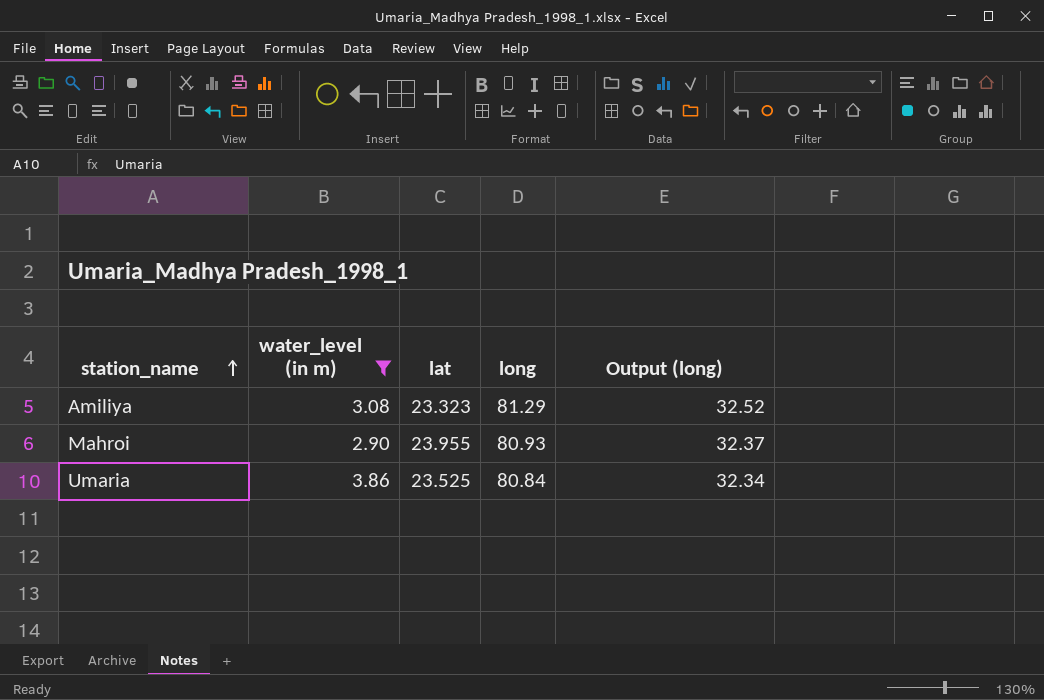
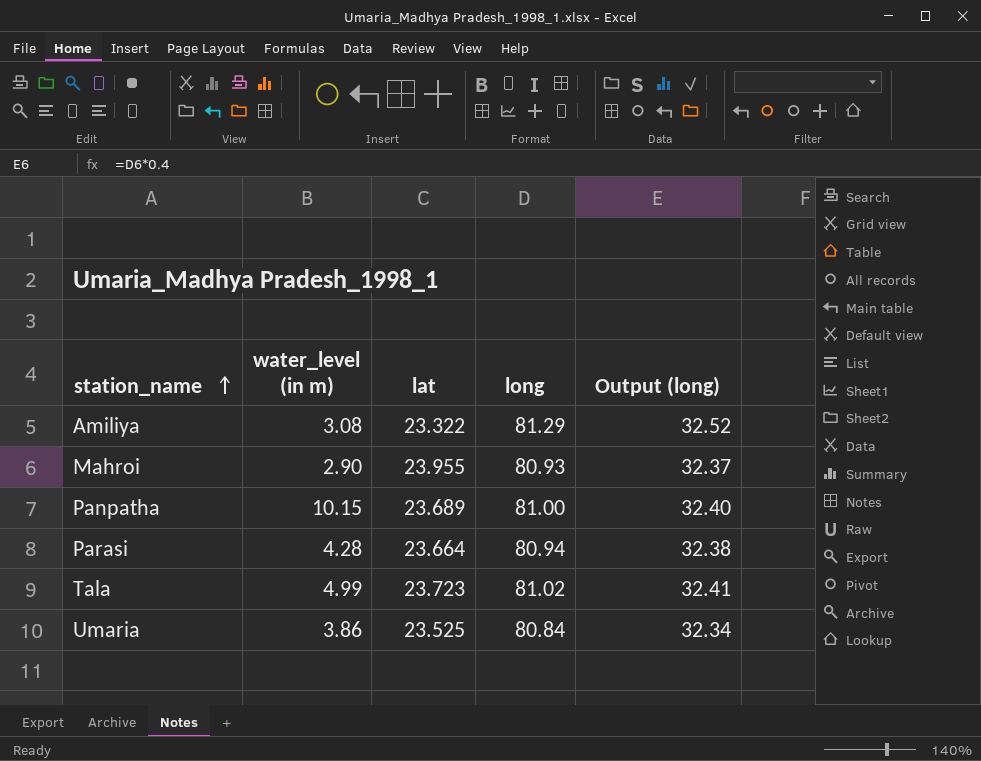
filter: water_level (in m) <= 3.86 -> none
Amiliya | lat: 23.323 -> 23.322

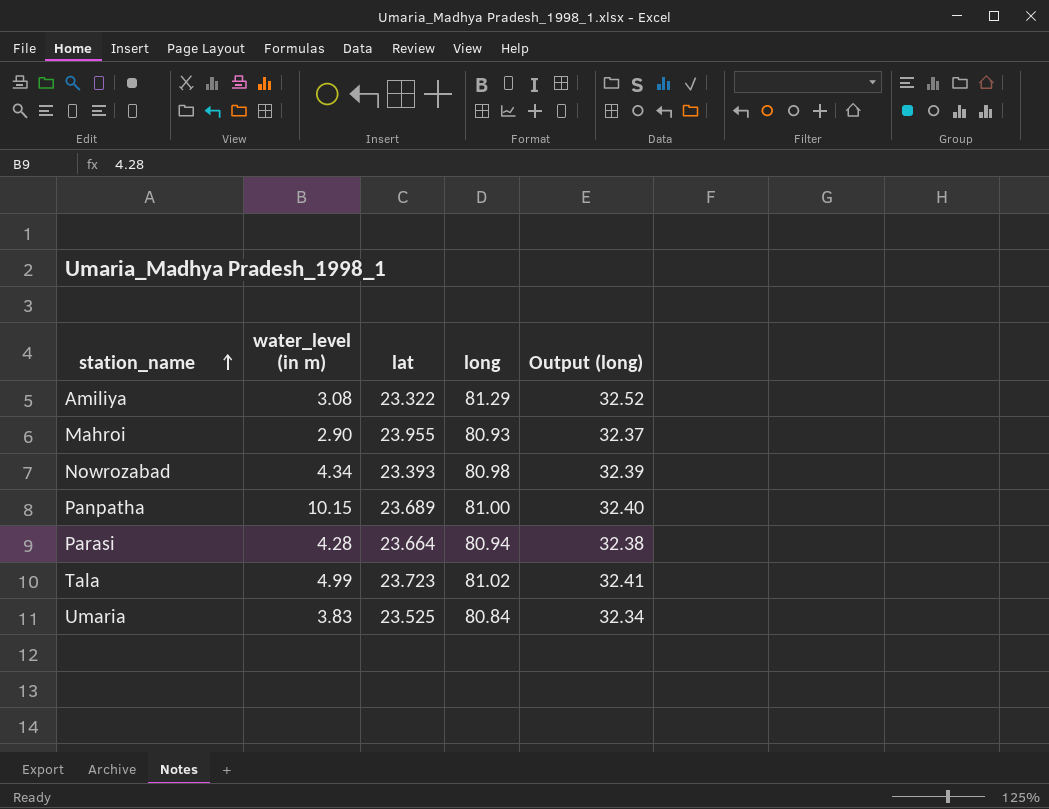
row Nowrozabad: none -> 4.34 | 23.393 | 80.98 | 32.39
Umaria | water_level (in m): 3.86 -> 3.83

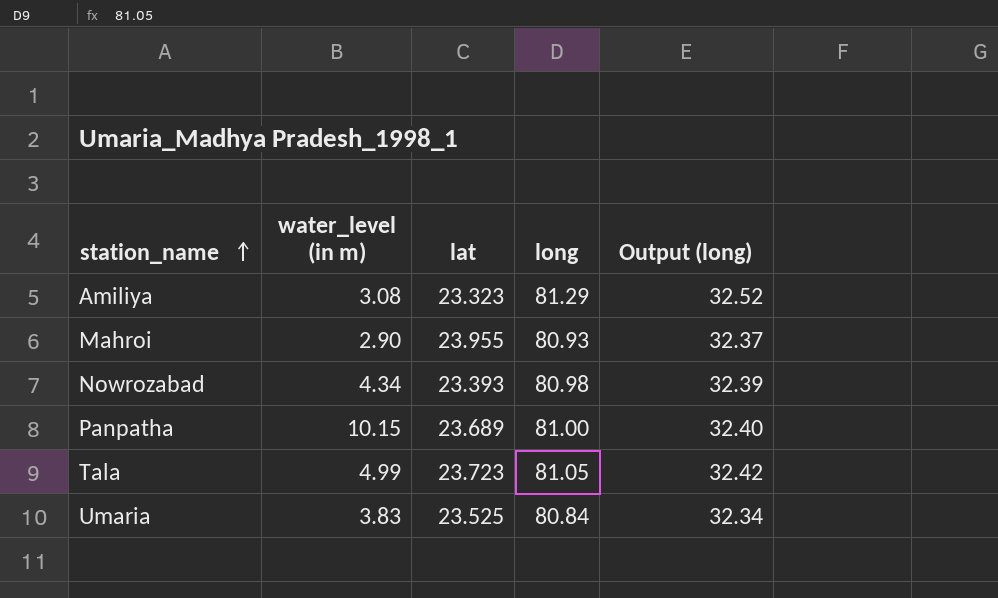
row Parasi: 4.28 | 23.664 | 80.94 | 32.38 -> none
Amiliya | lat: 23.322 -> 23.323
Tala | long: 81.02 -> 81.05
Tala | Output (long): 32.41 -> 32.42

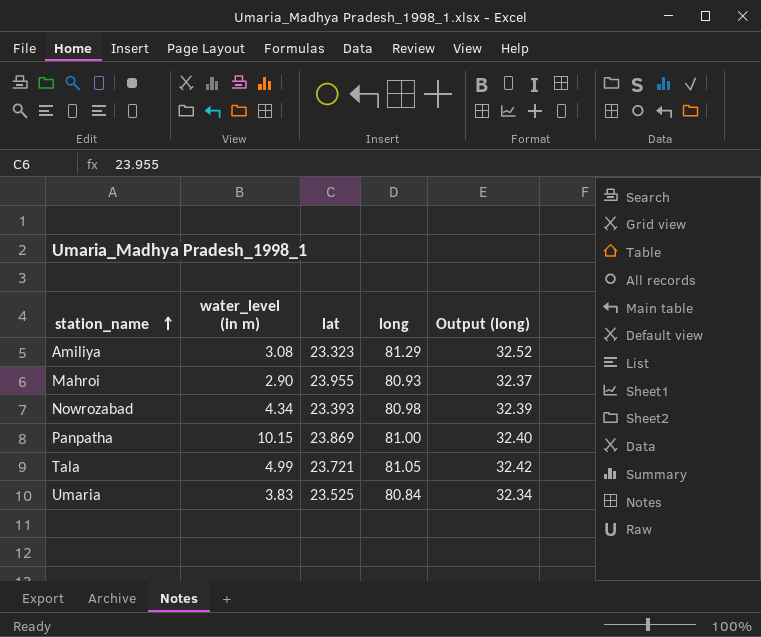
Panpatha | lat: 23.689 -> 23.869
Tala | lat: 23.723 -> 23.721

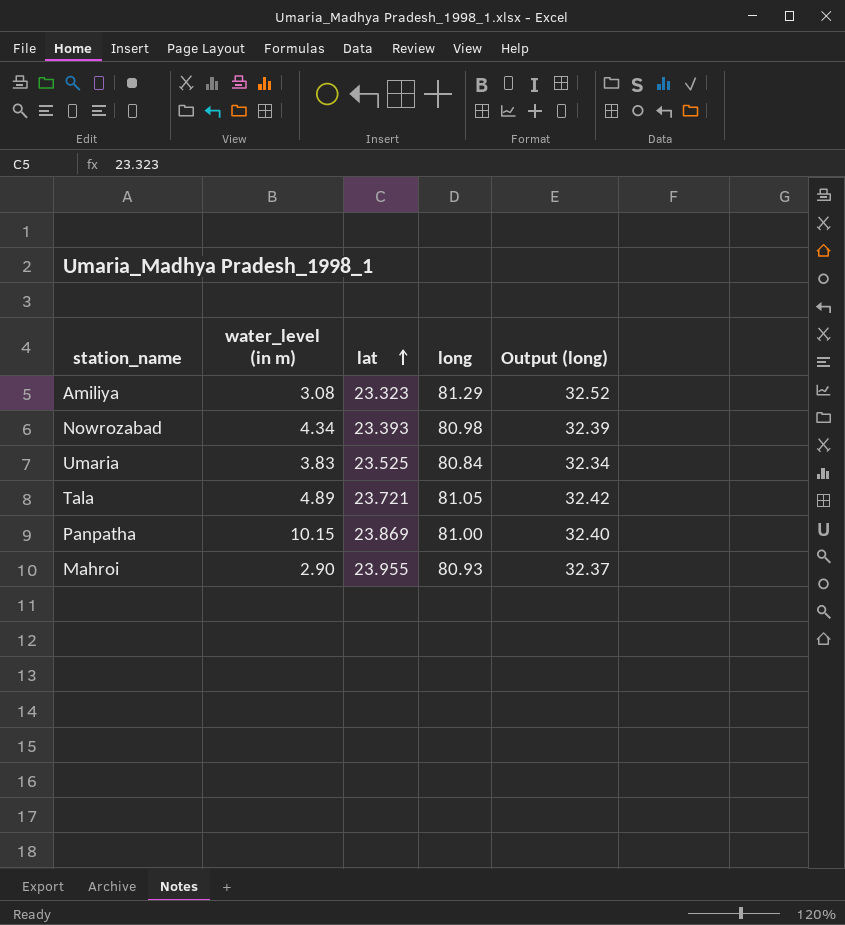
row order: station_name ascending -> lat ascending
Tala | water_level (in m): 4.99 -> 4.89

